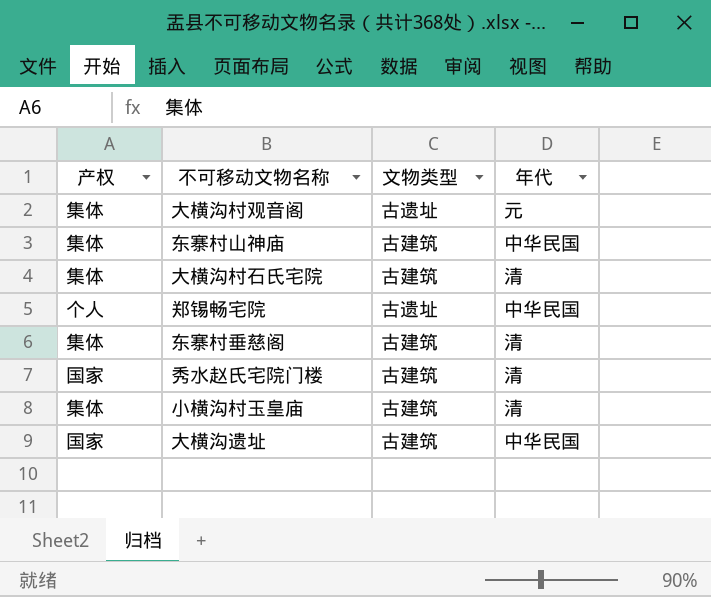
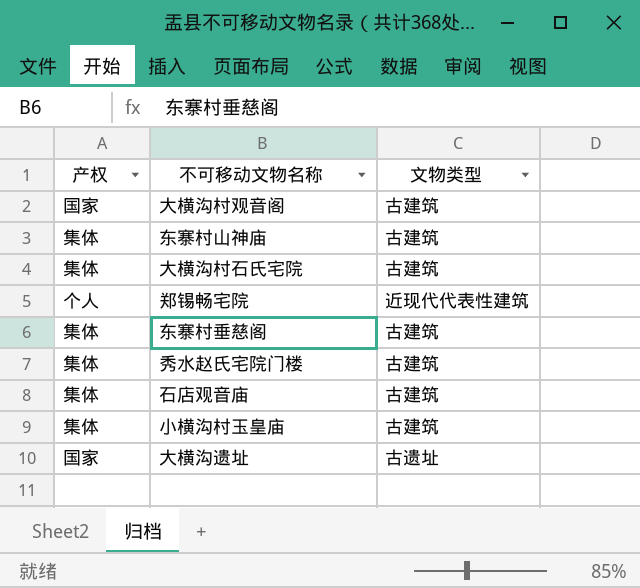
column 年代 | position: 4 -> none
大横沟村观音阁 | 产权: 集体 -> 国家
大横沟村观音阁 | 文物类型: 古遗址 -> 古建筑
郑锡畅宅院 | 文物类型: 古遗址 -> 近现代代表性建筑
秀水赵氏宅院门楼 | 产权: 国家 -> 集体
row 石店观音庙: none -> 集体 | 古建筑
大横沟遗址 | 文物类型: 古建筑 -> 古遗址

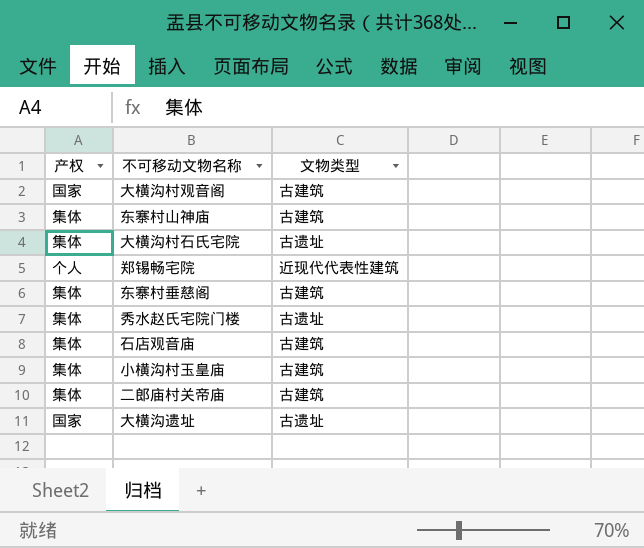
大横沟村石氏宅院 | 文物类型: 古建筑 -> 古遗址
秀水赵氏宅院门楼 | 文物类型: 古建筑 -> 古遗址
row 二郎庙村关帝庙: none -> 集体 | 古建筑

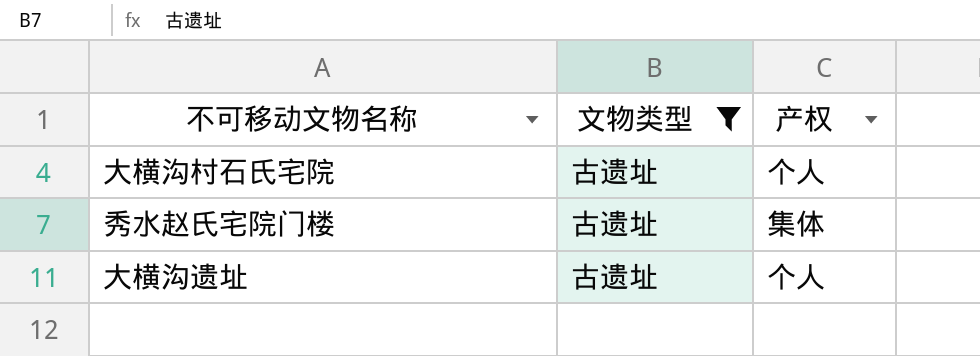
filter: none -> 文物类型 = 古遗址
column 产权 | position: 1 -> 3
大横沟村石氏宅院 | 产权: 集体 -> 个人
大横沟遗址 | 产权: 国家 -> 个人

